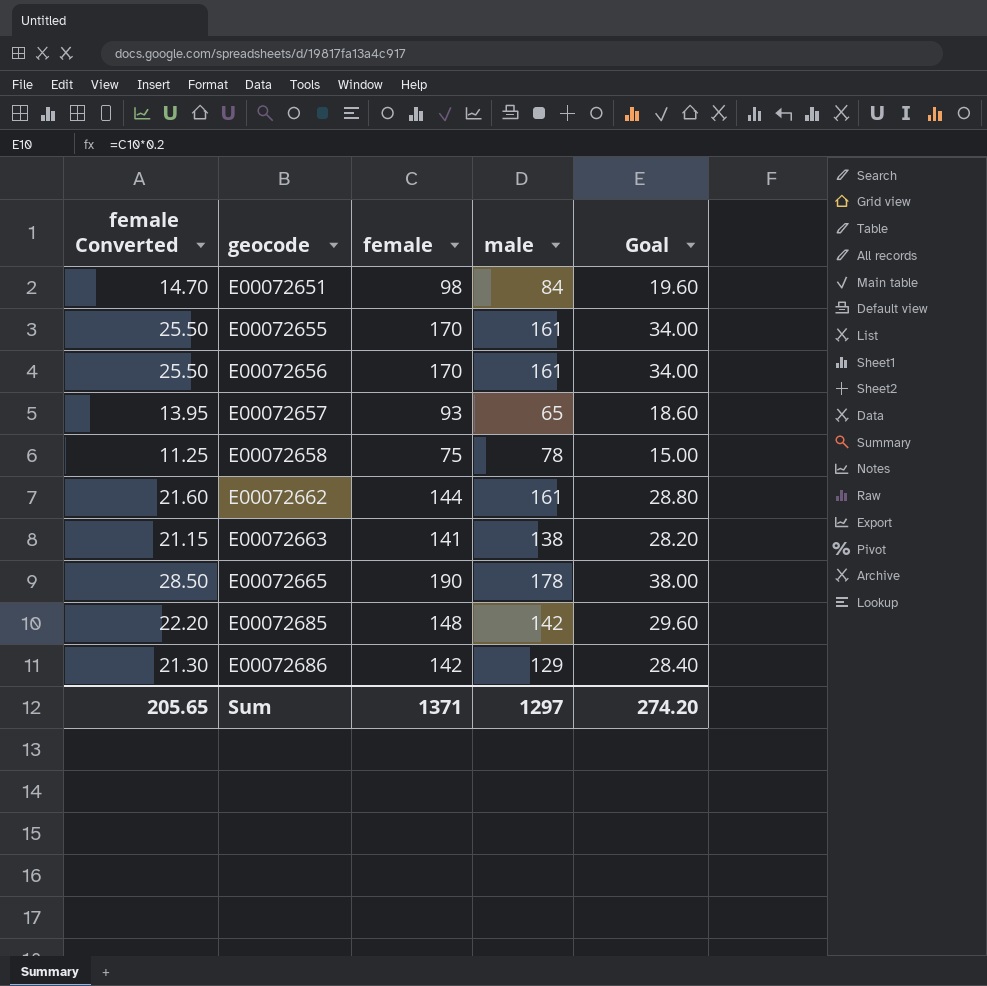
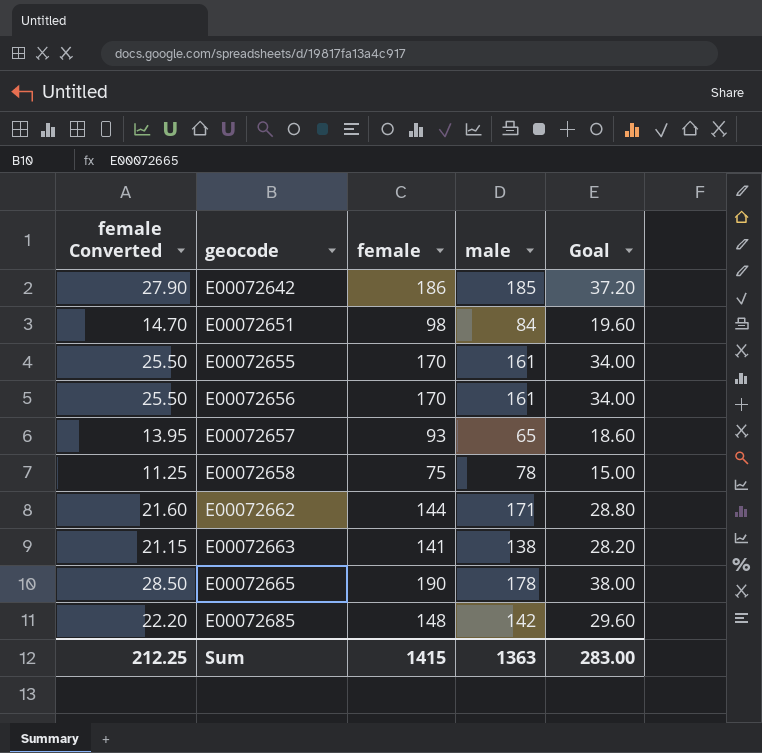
row E00072686: 21.30 | 142 | 129 | 28.40 -> none
row E00072642: none -> 27.90 | 186 | 185 | 37.20
E00072662 | male: 161 -> 171
Sum | female Converted: 205.65 -> 212.25
Sum | female: 1371 -> 1415
Sum | male: 1297 -> 1363
Sum | Goal: 274.20 -> 283.00

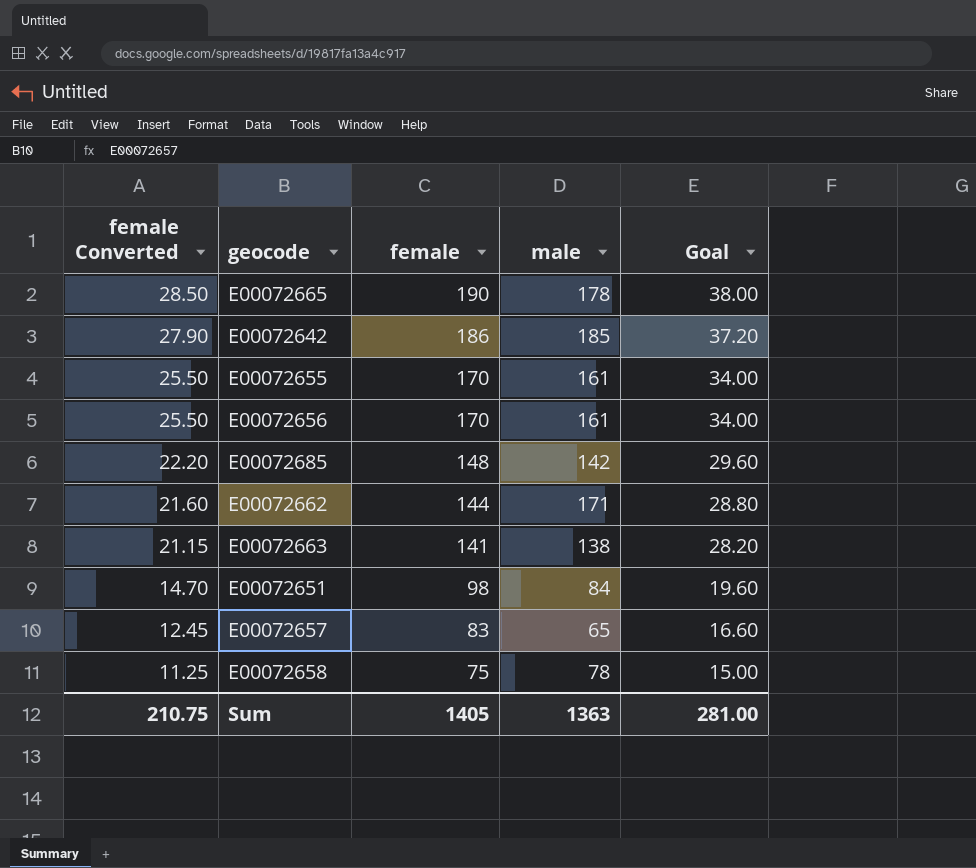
row order: geocode ascending -> female Converted descending
E00072657 | female Converted: 13.95 -> 12.45
E00072657 | female: 93 -> 83
E00072657 | Goal: 18.60 -> 16.60
Sum | female Converted: 212.25 -> 210.75
Sum | female: 1415 -> 1405
Sum | Goal: 283.00 -> 281.00

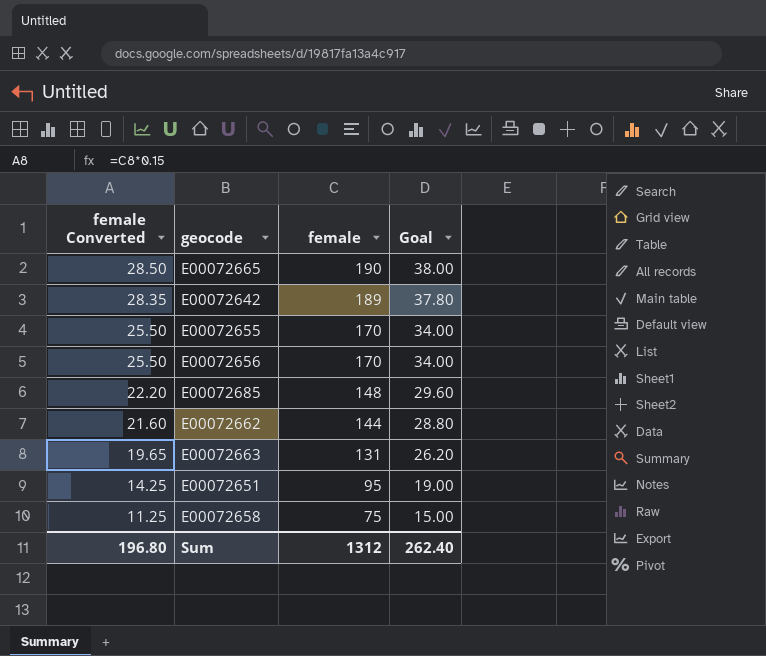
column male | position: 4 -> none
row E00072657: 12.45 | 83 | 65 | 16.60 -> none
E00072642 | female Converted: 27.90 -> 28.35
E00072642 | female: 186 -> 189
E00072642 | Goal: 37.20 -> 37.80
E00072663 | female Converted: 21.15 -> 19.65
E00072663 | female: 141 -> 131
E00072663 | Goal: 28.20 -> 26.20
E00072651 | female Converted: 14.70 -> 14.25
E00072651 | female: 98 -> 95
E00072651 | Goal: 19.60 -> 19.00
Sum | female Converted: 210.75 -> 196.80
Sum | female: 1405 -> 1312
Sum | Goal: 281.00 -> 262.40

